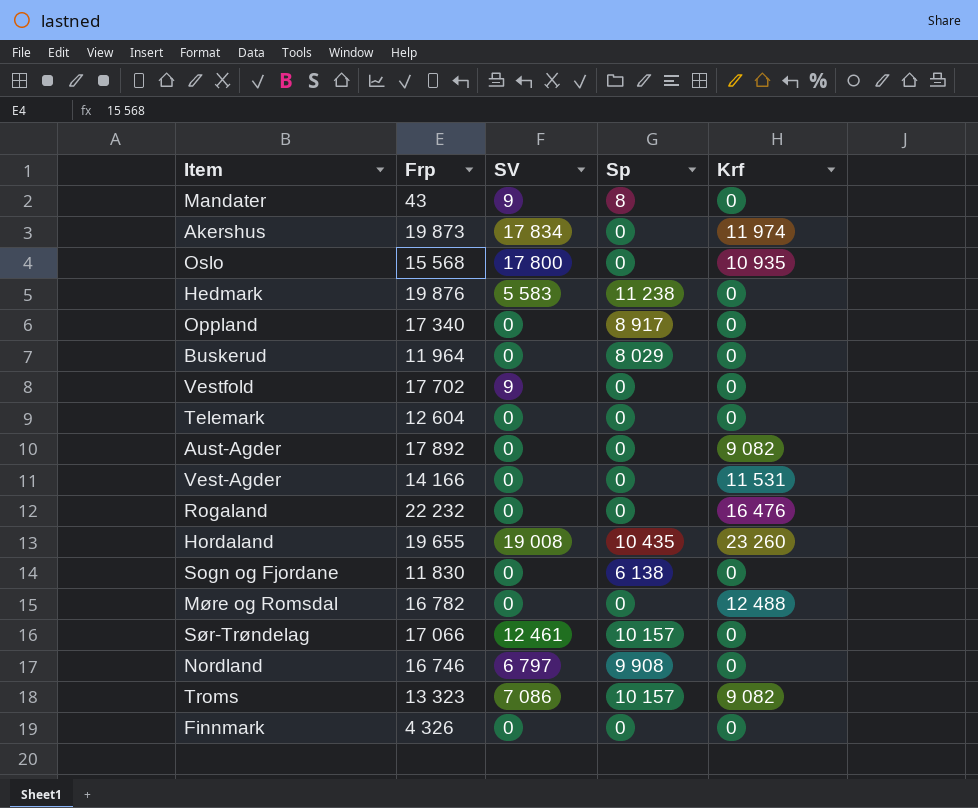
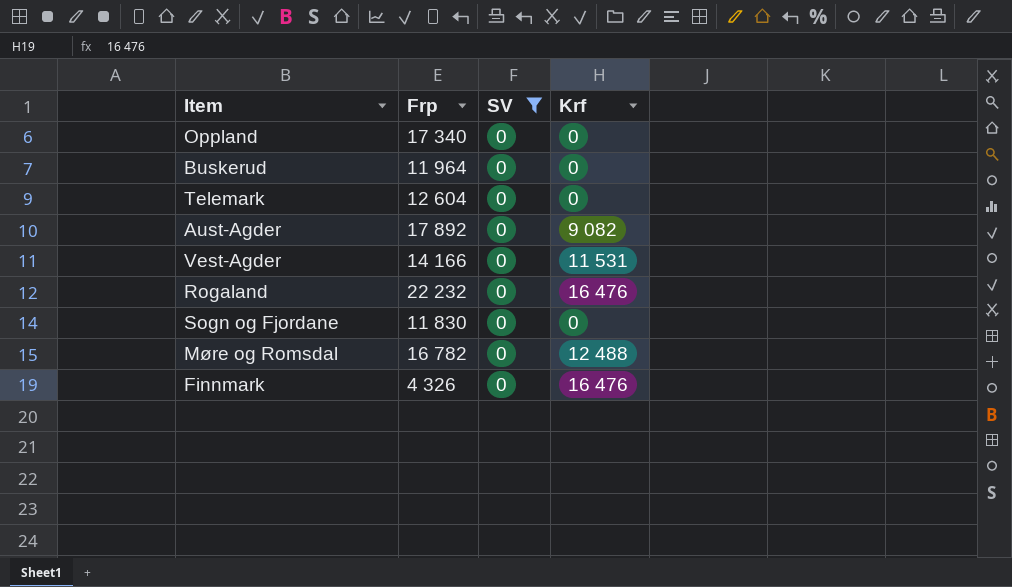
filter: none -> SV = 0
column Sp | position: 4 -> none
Finnmark | Krf: 0 -> 16 476

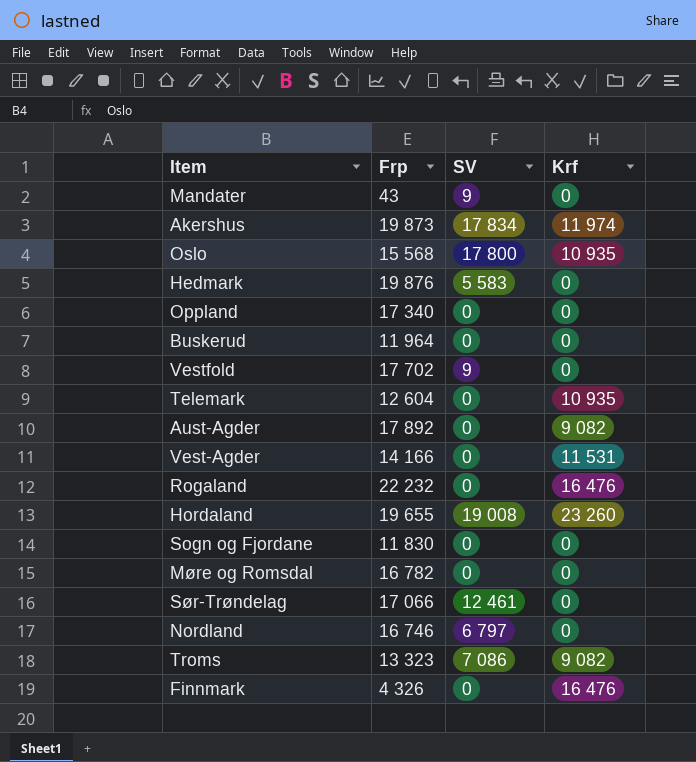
filter: SV = 0 -> none
Telemark | Krf: 0 -> 10 935
Møre og Romsdal | Krf: 12 488 -> 0

